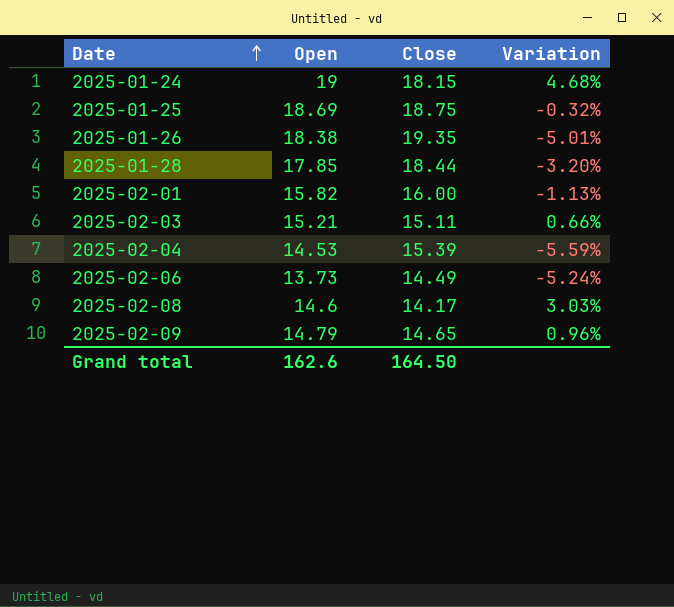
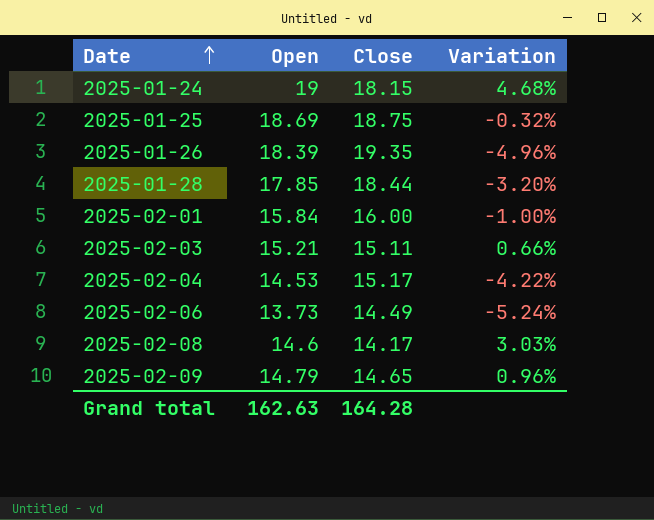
2025-01-26 | Open: 18.38 -> 18.39
2025-01-26 | Variation: -5.01% -> -4.96%
2025-02-01 | Open: 15.82 -> 15.84
2025-02-01 | Variation: -1.13% -> -1.00%
2025-02-04 | Close: 15.39 -> 15.17
2025-02-04 | Variation: -5.59% -> -4.22%
Grand total | Open: 162.6 -> 162.63
Grand total | Close: 164.50 -> 164.28

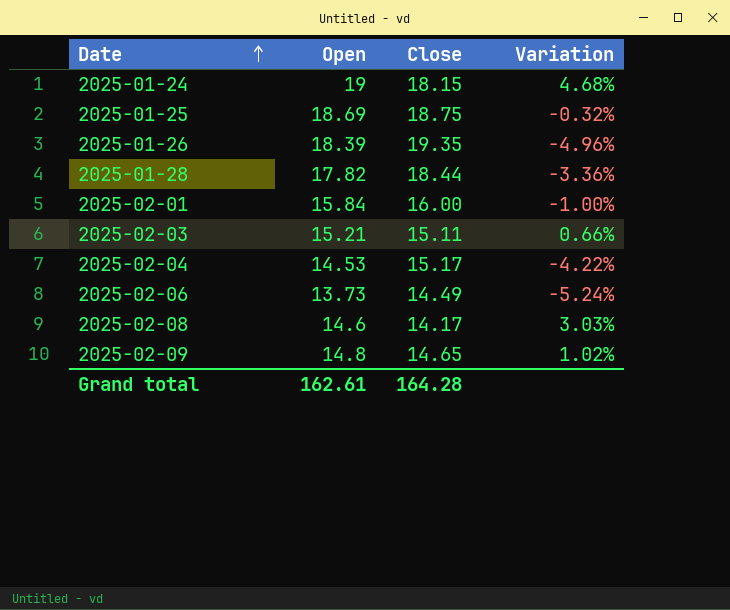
2025-01-28 | Open: 17.85 -> 17.82
2025-01-28 | Variation: -3.20% -> -3.36%
2025-02-09 | Open: 14.79 -> 14.8
2025-02-09 | Variation: 0.96% -> 1.02%
Grand total | Open: 162.63 -> 162.61

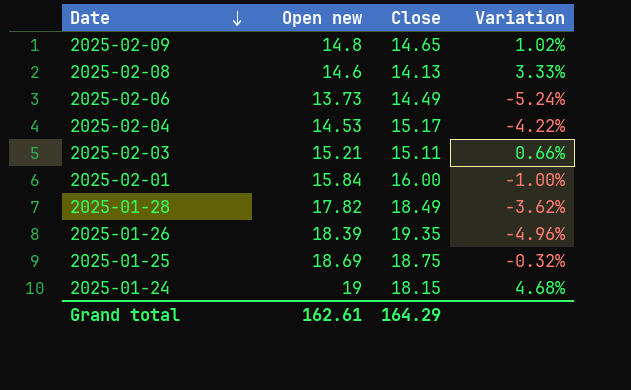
row order: Date ascending -> Date descending
column name: Open -> Open new
2025-02-08 | Close: 14.17 -> 14.13
2025-02-08 | Variation: 3.03% -> 3.33%
2025-01-28 | Close: 18.44 -> 18.49
2025-01-28 | Variation: -3.36% -> -3.62%
Grand total | Close: 164.28 -> 164.29

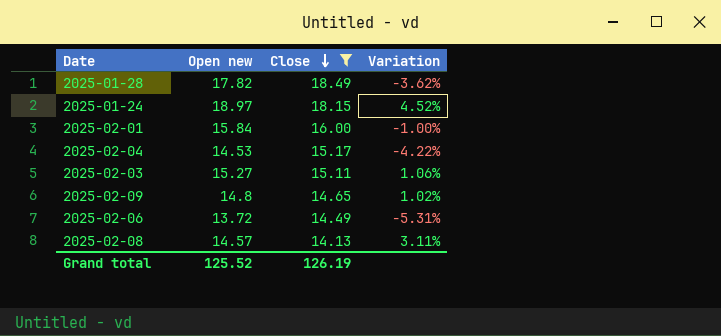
filter: none -> Close <= 18.49
row order: Date descending -> Close descending
2025-01-24 | Open new: 19 -> 18.97
2025-01-24 | Variation: 4.68% -> 4.52%
2025-02-03 | Open new: 15.21 -> 15.27
2025-02-03 | Variation: 0.66% -> 1.06%
2025-02-06 | Open new: 13.73 -> 13.72
2025-02-06 | Variation: -5.24% -> -5.31%
2025-02-08 | Open new: 14.6 -> 14.57
2025-02-08 | Variation: 3.33% -> 3.11%
Grand total | Open new: 162.61 -> 125.52
Grand total | Close: 164.29 -> 126.19

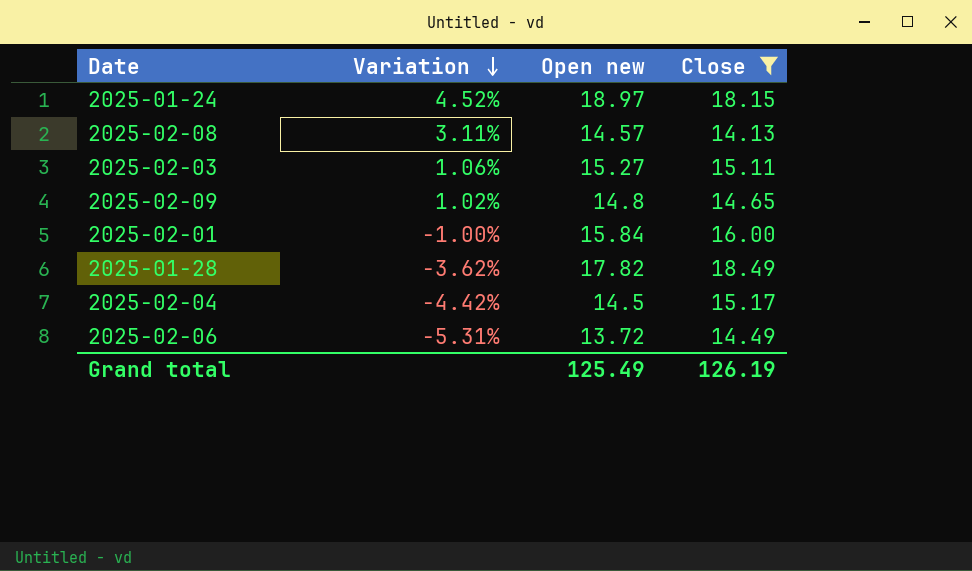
row order: Close descending -> Variation descending
column Variation | position: 4 -> 2
2025-02-04 | Variation: -4.22% -> -4.42%
2025-02-04 | Open new: 14.53 -> 14.5
Grand total | Open new: 125.52 -> 125.49

